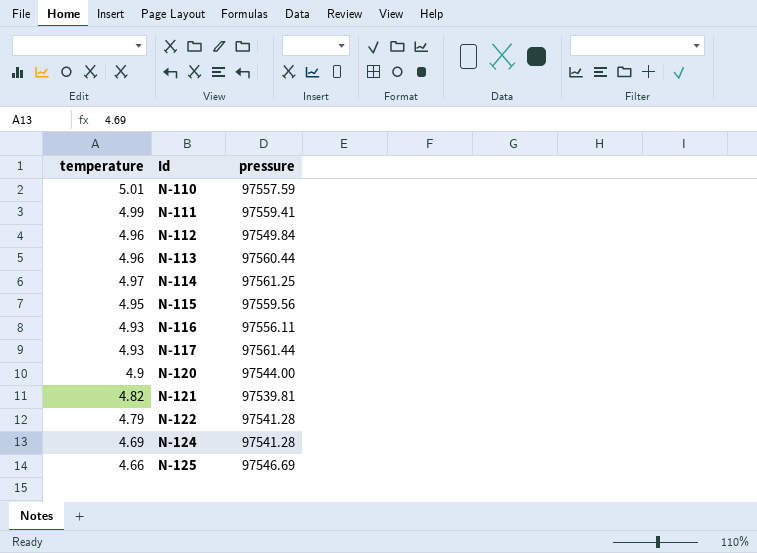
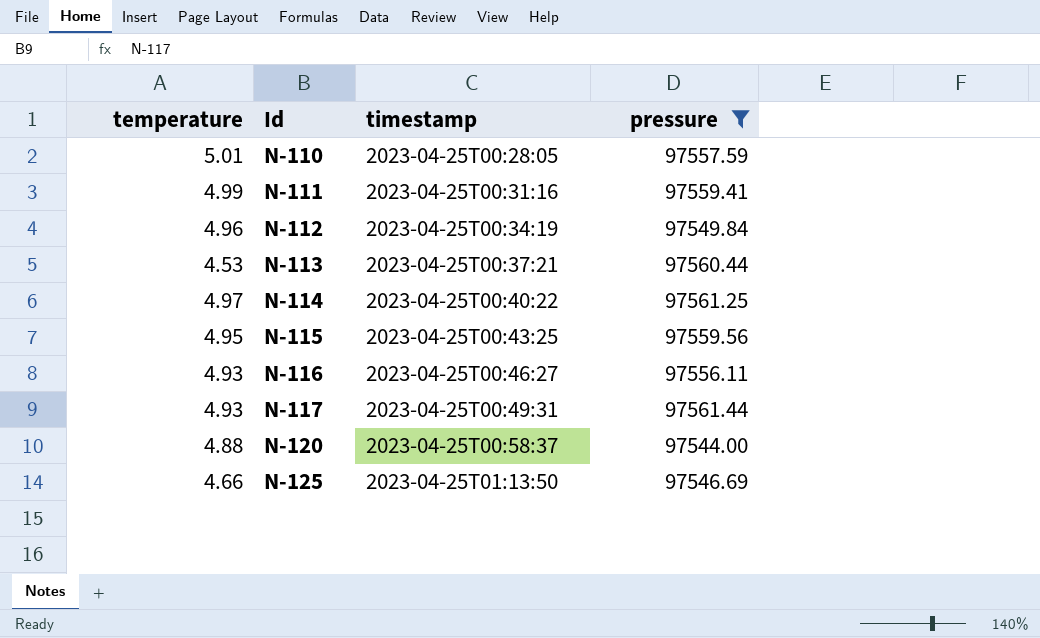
filter: none -> pressure >= 97544.00
column timestamp | position: none -> 3
N-113 | temperature: 4.96 -> 4.53
N-120 | temperature: 4.9 -> 4.88

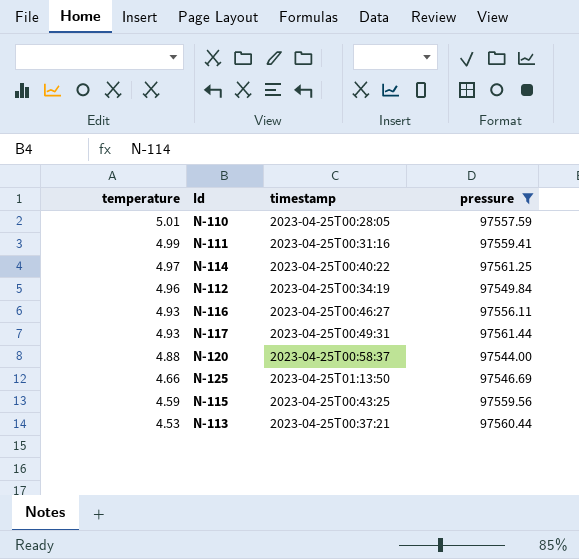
row order: Id ascending -> temperature descending
N-115 | temperature: 4.95 -> 4.59

